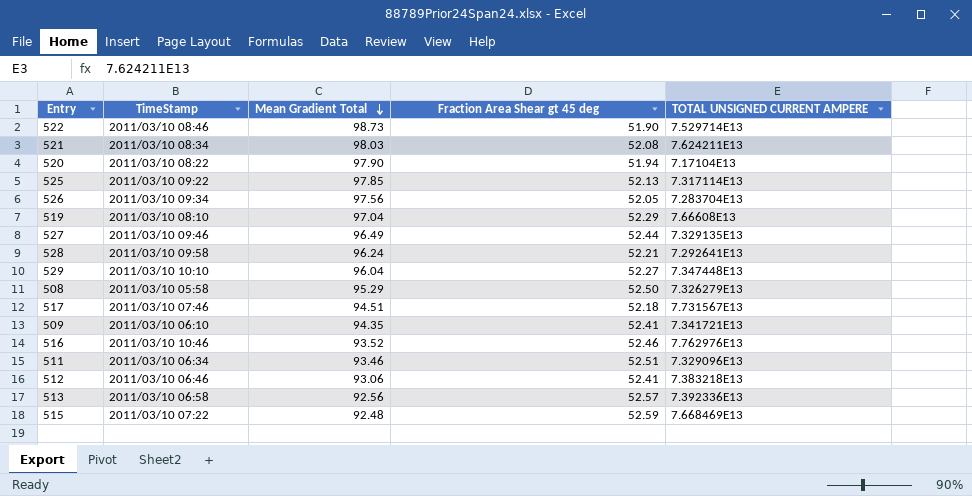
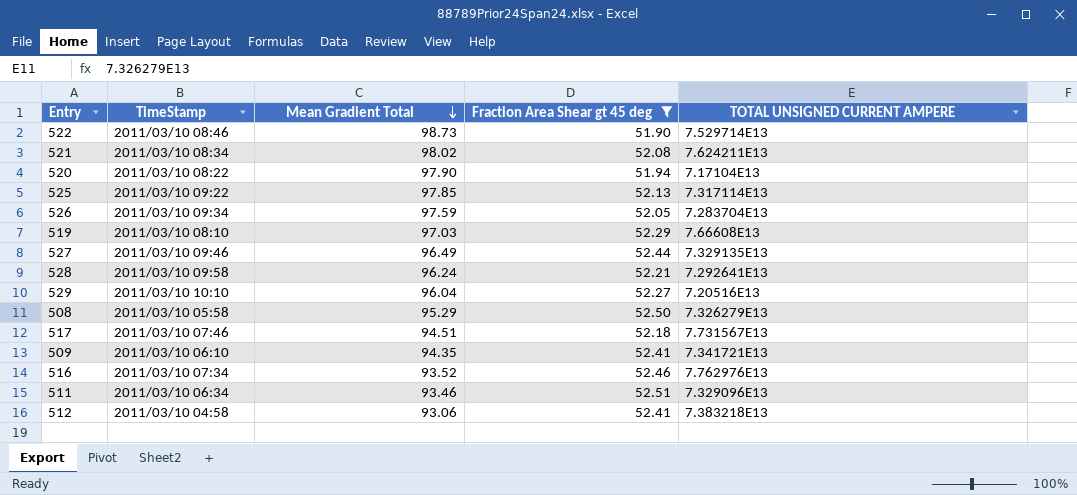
filter: none -> Fraction Area Shear gt 45 deg <= 52.51
521 | Mean Gradient Total: 98.03 -> 98.02
526 | Mean Gradient Total: 97.56 -> 97.59
519 | Mean Gradient Total: 97.04 -> 97.03
529 | TOTAL UNSIGNED CURRENT AMPERE: 7.347448E13 -> 7.20516E13
516 | TimeStamp: 2011/03/10 10:46 -> 2011/03/10 07:34
512 | TimeStamp: 2011/03/10 06:46 -> 2011/03/10 04:58

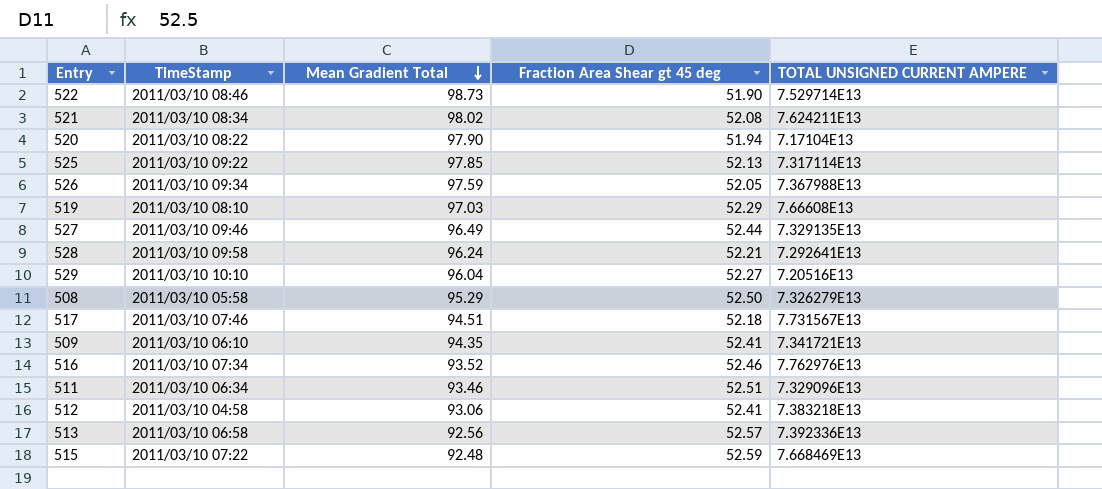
filter: Fraction Area Shear gt 45 deg <= 52.51 -> none
526 | TOTAL UNSIGNED CURRENT AMPERE: 7.283704E13 -> 7.367988E13

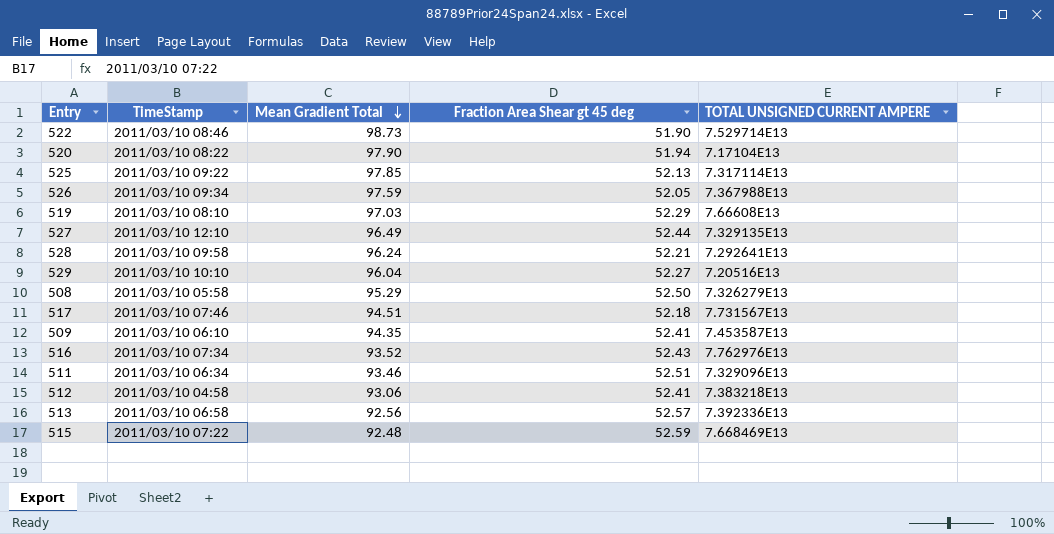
row 521: 2011/03/10 08:34 | 98.02 | 52.08 | 7.624211E13 -> none
527 | TimeStamp: 2011/03/10 09:46 -> 2011/03/10 12:10
509 | TOTAL UNSIGNED CURRENT AMPERE: 7.341721E13 -> 7.453587E13
516 | Fraction Area Shear gt 45 deg: 52.46 -> 52.43

